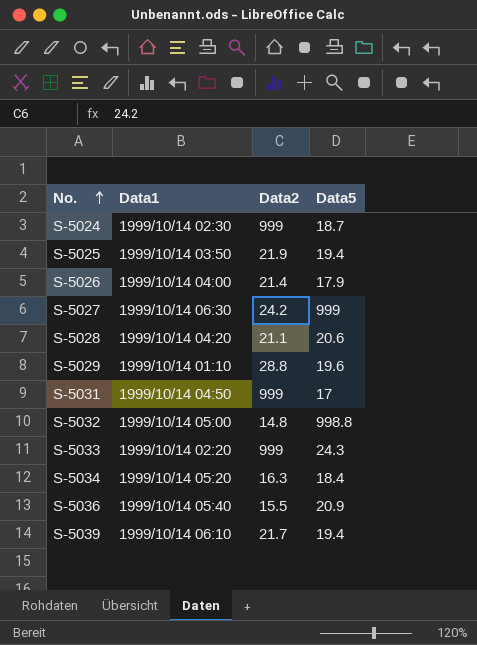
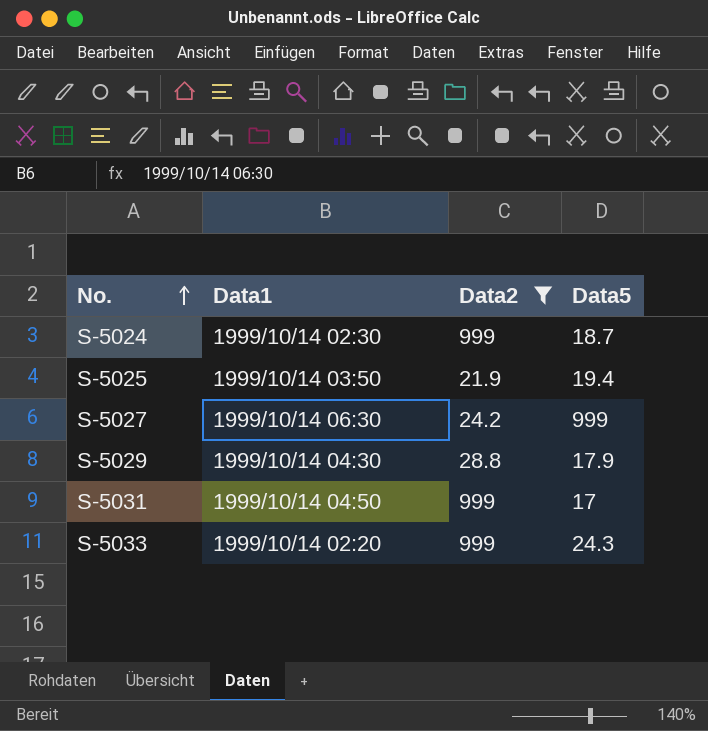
filter: none -> Data2 >= 21.9
S-5029 | Data1: 1999/10/14 01:10 -> 1999/10/14 04:30
S-5029 | Data5: 19.6 -> 17.9

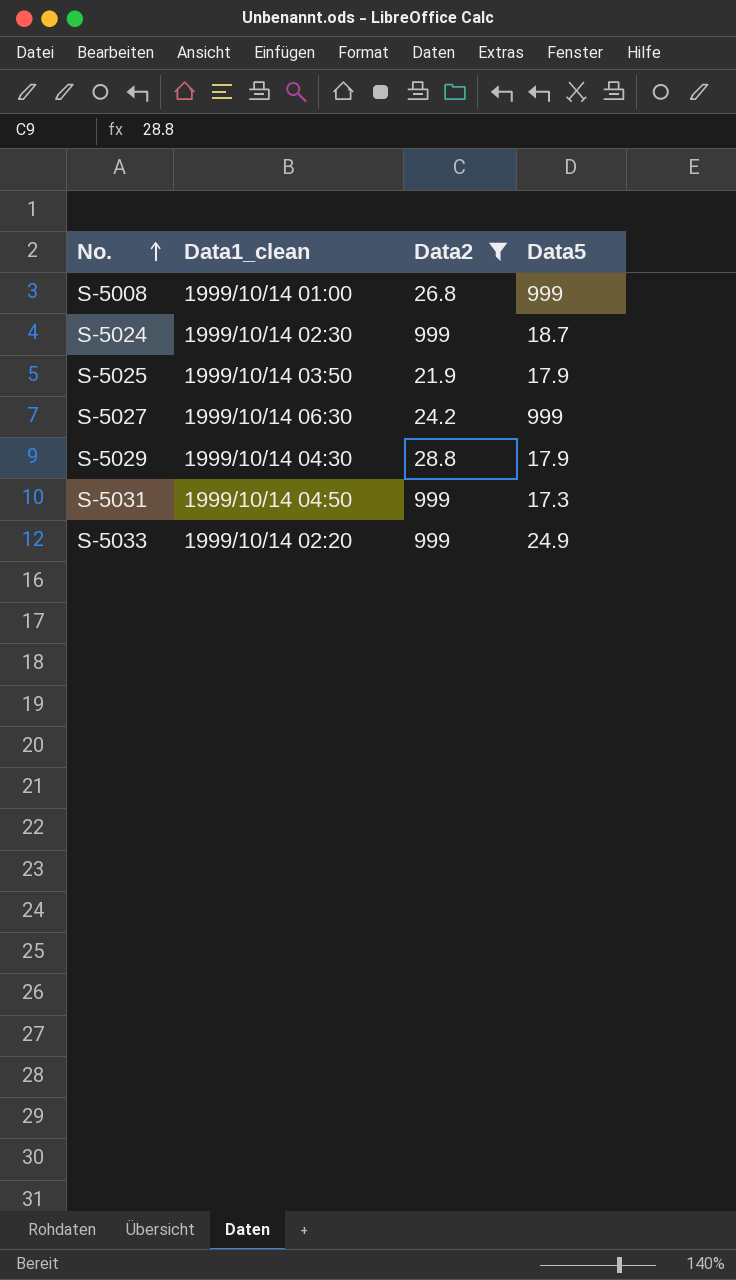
column name: Data1 -> Data1_clean
row S-5008: none -> 1999/10/14 01:00 | 26.8 | 999
S-5025 | Data5: 19.4 -> 17.9
S-5031 | Data5: 17 -> 17.3
S-5033 | Data5: 24.3 -> 24.9

